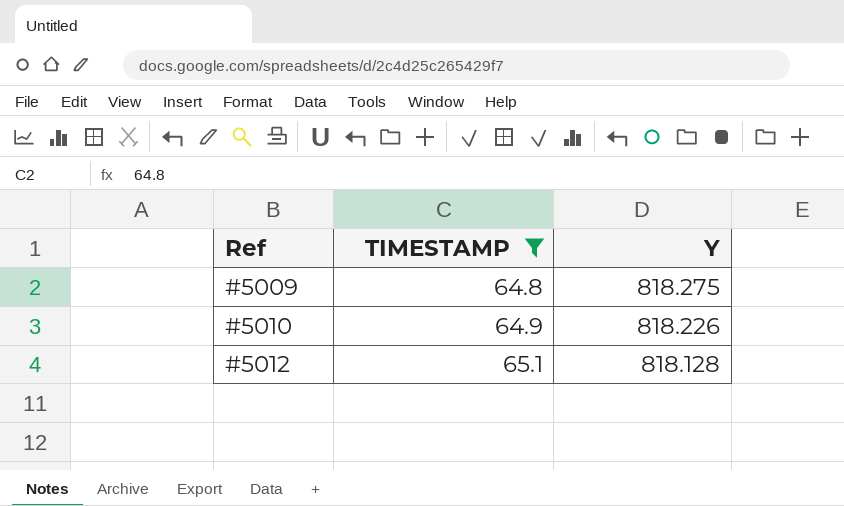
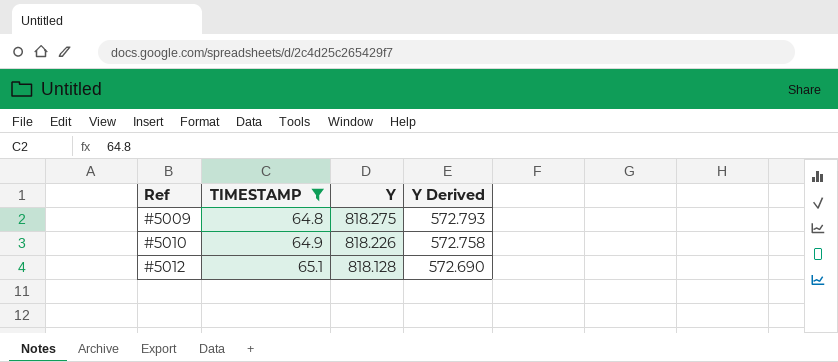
column Y Derived | formula: none -> [Y] * 0.7

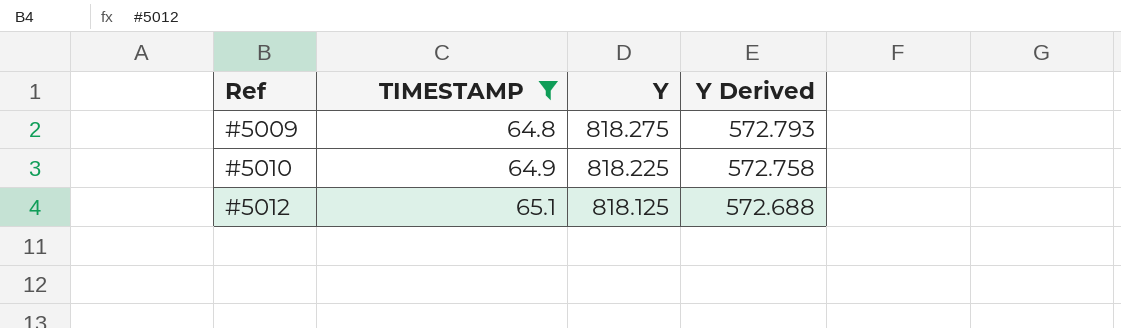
#5010 | Y: 818.226 -> 818.225
#5012 | Y: 818.128 -> 818.125
#5012 | Y Derived: 572.690 -> 572.688

